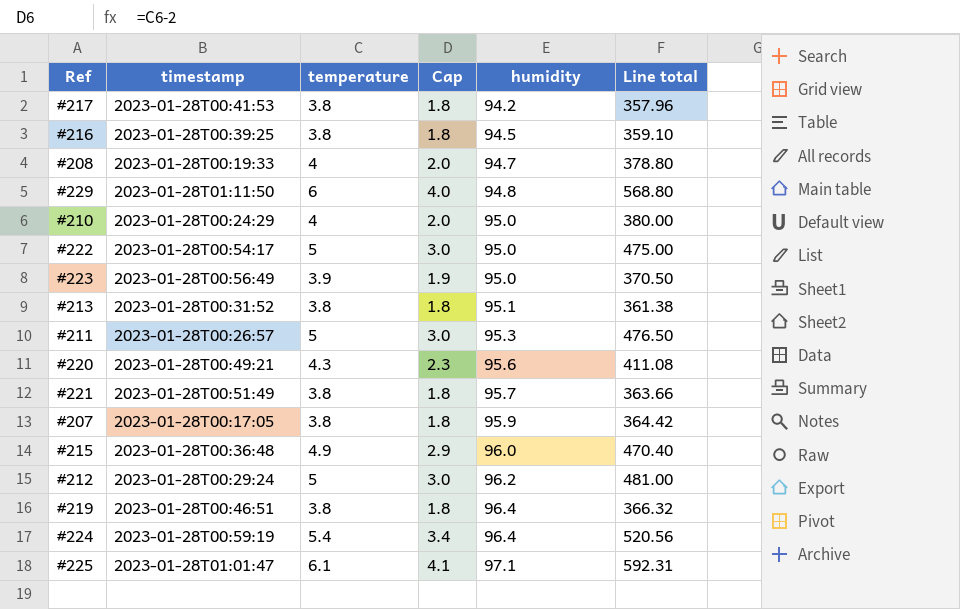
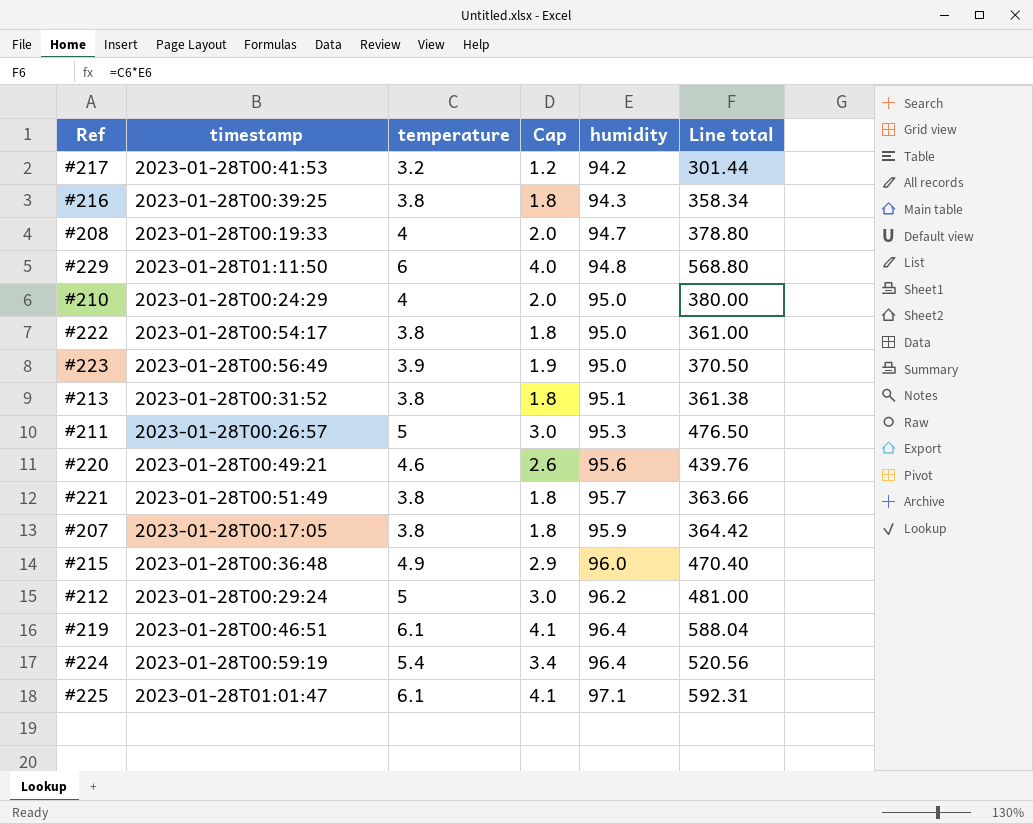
#217 | temperature: 3.8 -> 3.2
#217 | Cap: 1.8 -> 1.2
#217 | Line total: 357.96 -> 301.44
#216 | humidity: 94.5 -> 94.3
#216 | Line total: 359.10 -> 358.34
#222 | temperature: 5 -> 3.8
#222 | Cap: 3.0 -> 1.8
#222 | Line total: 475.00 -> 361.00
#220 | temperature: 4.3 -> 4.6
#220 | Cap: 2.3 -> 2.6
#220 | Line total: 411.08 -> 439.76
#219 | temperature: 3.8 -> 6.1
#219 | Cap: 1.8 -> 4.1
#219 | Line total: 366.32 -> 588.04

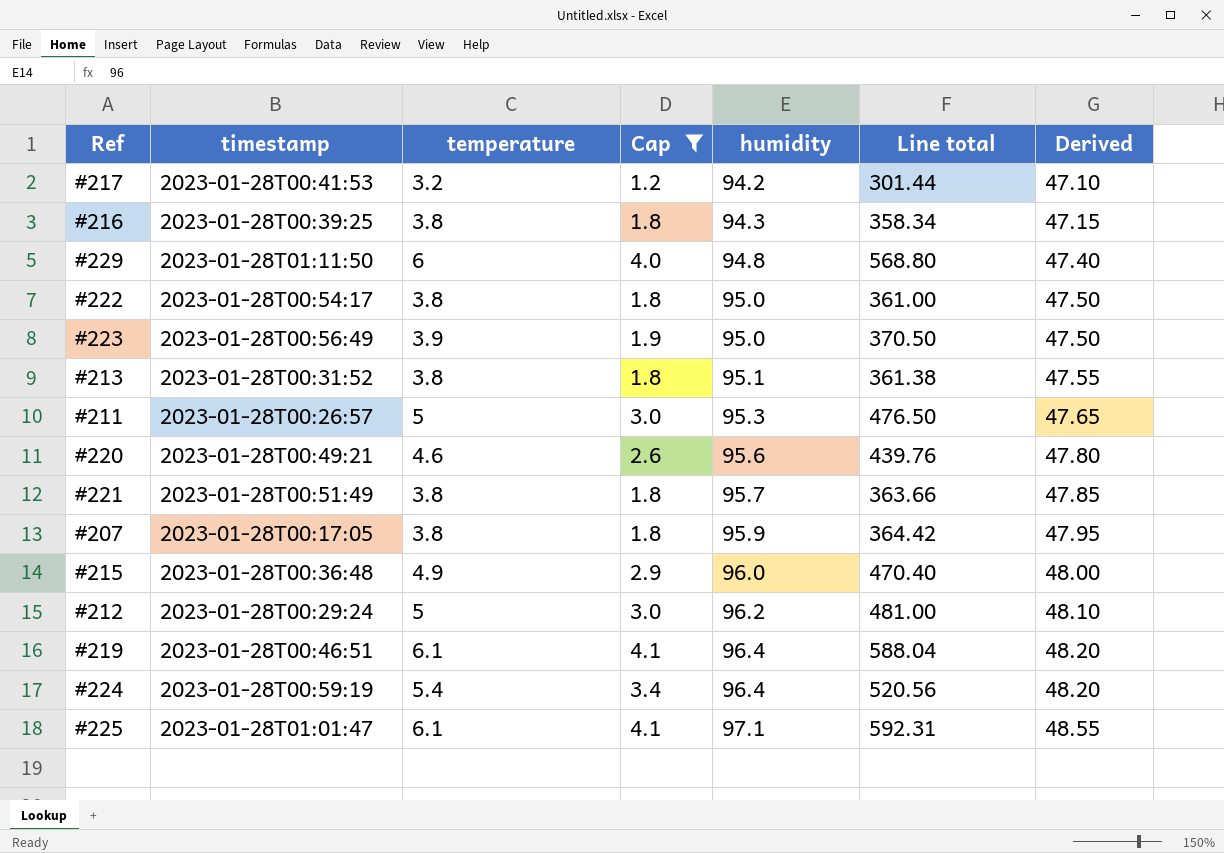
filter: none -> Cap != 2.0
column Derived | formula: none -> [humidity] * 0.5

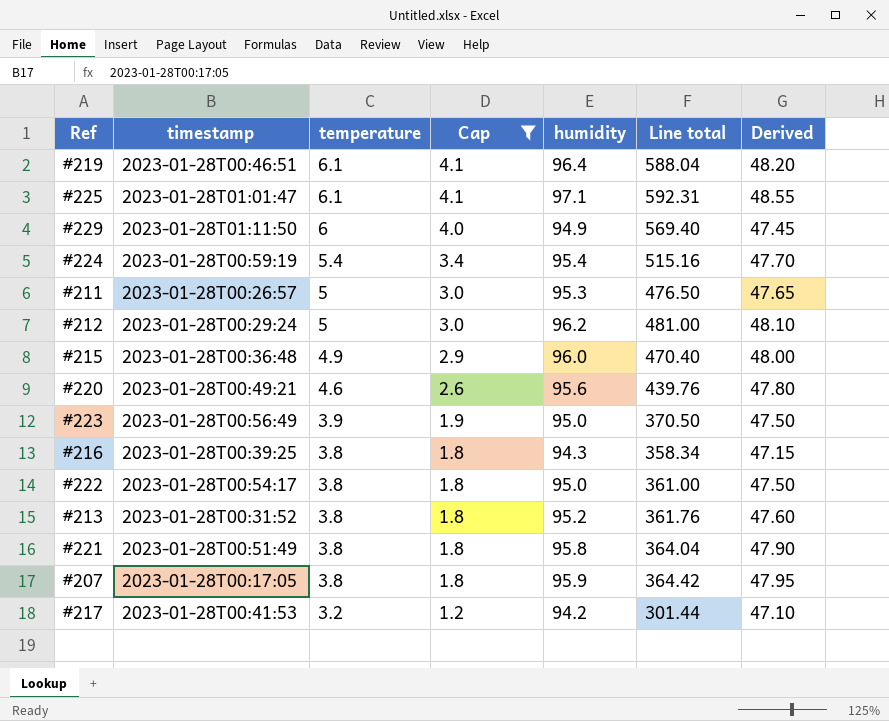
row order: humidity ascending -> temperature descending
#229 | humidity: 94.8 -> 94.9
#229 | Line total: 568.80 -> 569.40
#229 | Derived: 47.40 -> 47.45
#224 | humidity: 96.4 -> 95.4
#224 | Line total: 520.56 -> 515.16
#224 | Derived: 48.20 -> 47.70
#213 | humidity: 95.1 -> 95.2
#213 | Line total: 361.38 -> 361.76
#213 | Derived: 47.55 -> 47.60
#221 | humidity: 95.7 -> 95.8
#221 | Line total: 363.66 -> 364.04
#221 | Derived: 47.85 -> 47.90

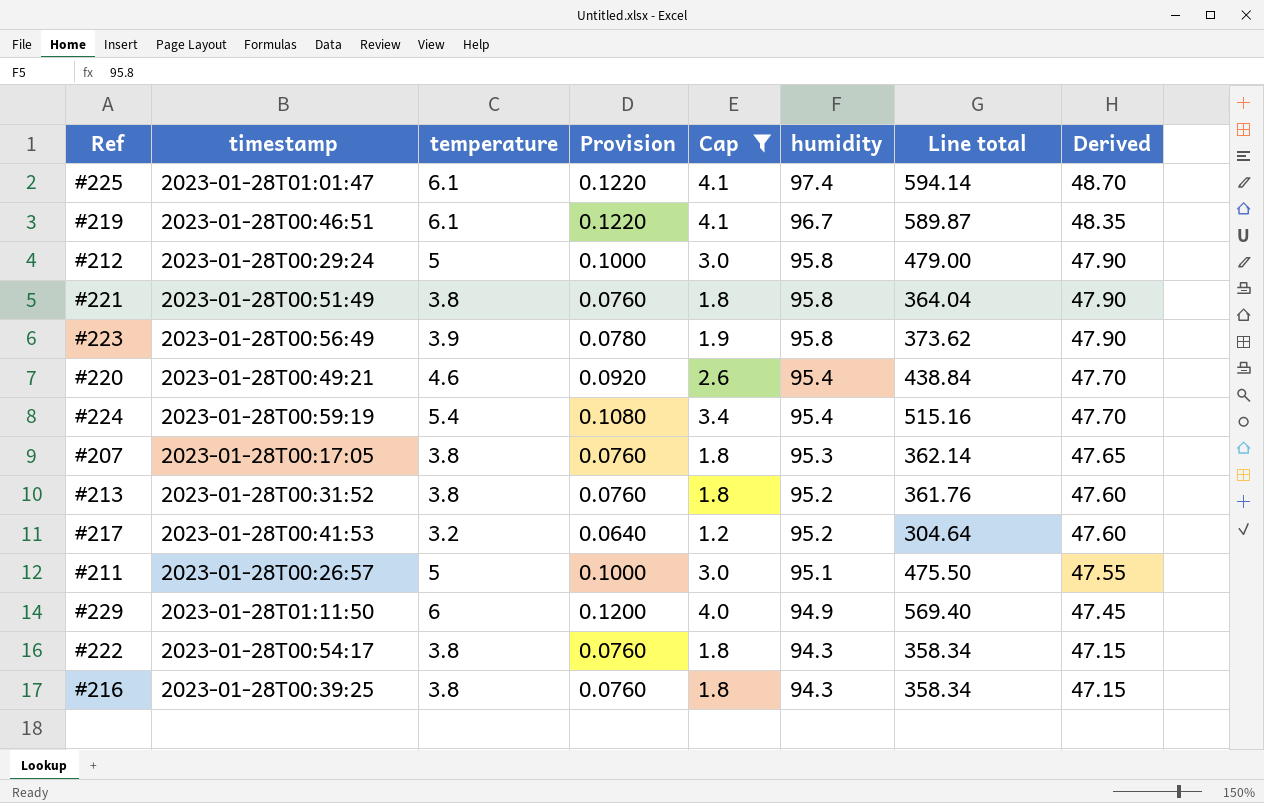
row order: temperature descending -> humidity descending
column Provision | formula: none -> [temperature] * 0.02
row #215: 2023-01-28T00:36:48 | 4.9 | 2.9 | 96.0 | 470.40 | 48.00 -> none
#225 | humidity: 97.1 -> 97.4
#225 | Line total: 592.31 -> 594.14
#225 | Derived: 48.55 -> 48.70
#219 | humidity: 96.4 -> 96.7
#219 | Line total: 588.04 -> 589.87
#219 | Derived: 48.20 -> 48.35
#212 | humidity: 96.2 -> 95.8
#212 | Line total: 481.00 -> 479.00
#212 | Derived: 48.10 -> 47.90
#223 | humidity: 95.0 -> 95.8
#223 | Line total: 370.50 -> 373.62
#223 | Derived: 47.50 -> 47.90
#220 | humidity: 95.6 -> 95.4
#220 | Line total: 439.76 -> 438.84
#220 | Derived: 47.80 -> 47.70
#207 | humidity: 95.9 -> 95.3
#207 | Line total: 364.42 -> 362.14
#207 | Derived: 47.95 -> 47.65
#217 | humidity: 94.2 -> 95.2
#217 | Line total: 301.44 -> 304.64
#217 | Derived: 47.10 -> 47.60
#211 | humidity: 95.3 -> 95.1
#211 | Line total: 476.50 -> 475.50
#211 | Derived: 47.65 -> 47.55
#222 | humidity: 95.0 -> 94.3
#222 | Line total: 361.00 -> 358.34
#222 | Derived: 47.50 -> 47.15

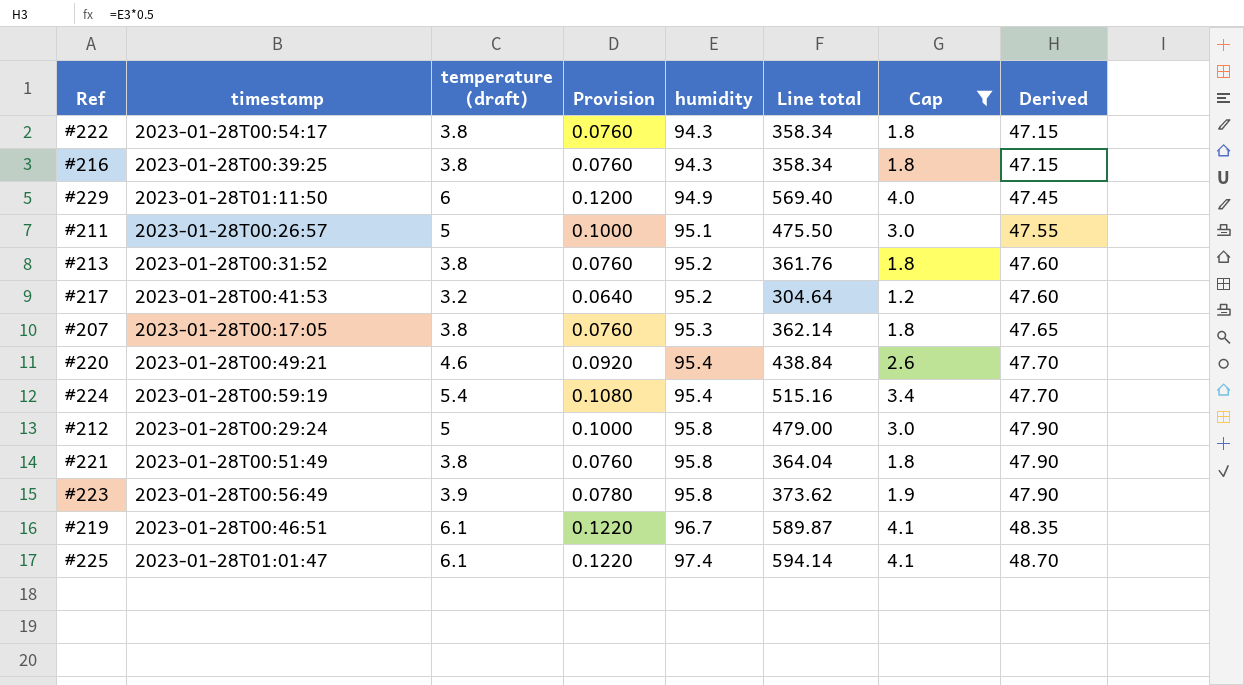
row order: humidity descending -> humidity ascending
column name: temperature -> temperature (draft)
column Cap | position: 5 -> 7

